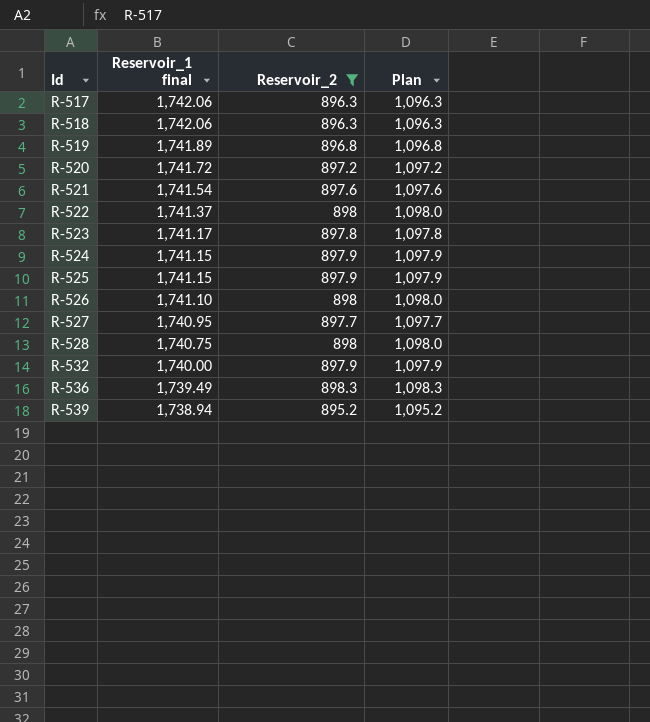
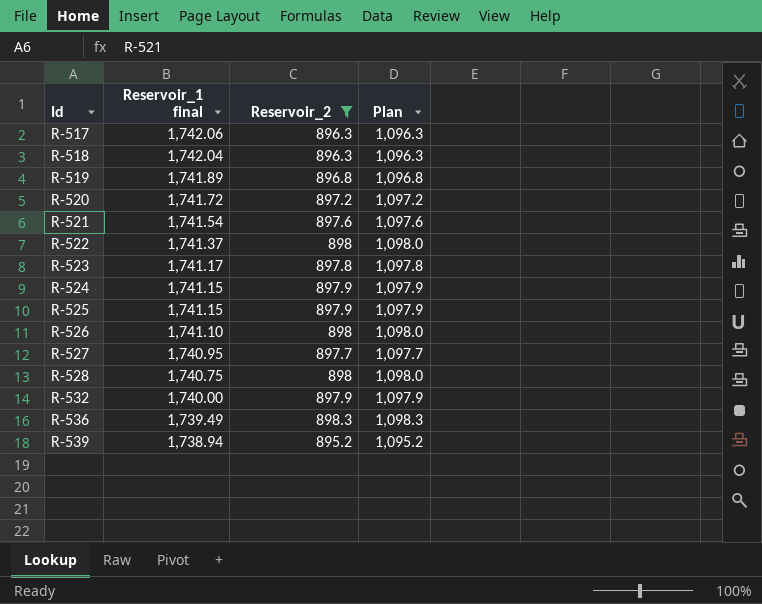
R-518 | Reservoir_1 final: 1,742.06 -> 1,742.04

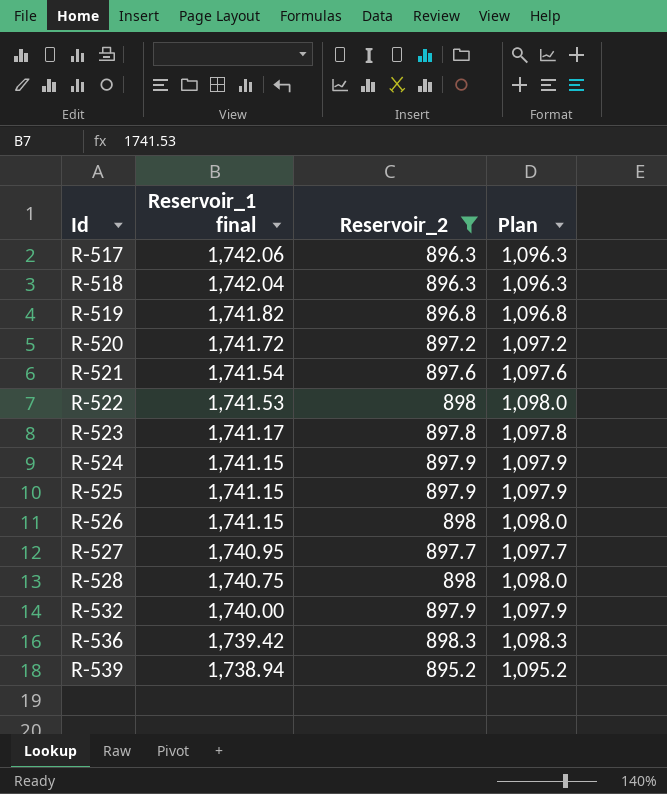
R-519 | Reservoir_1 final: 1,741.89 -> 1,741.82
R-522 | Reservoir_1 final: 1,741.37 -> 1,741.53
R-526 | Reservoir_1 final: 1,741.10 -> 1,741.15
R-536 | Reservoir_1 final: 1,739.49 -> 1,739.42

